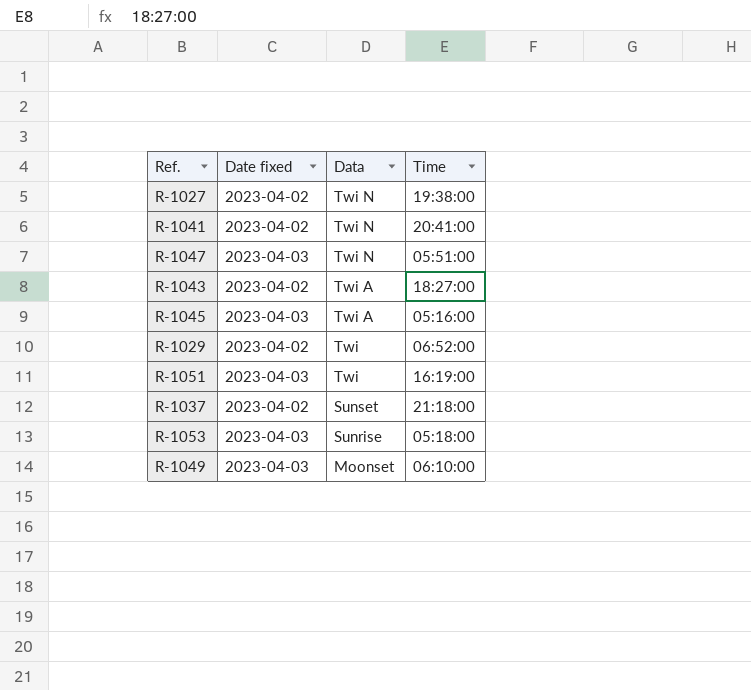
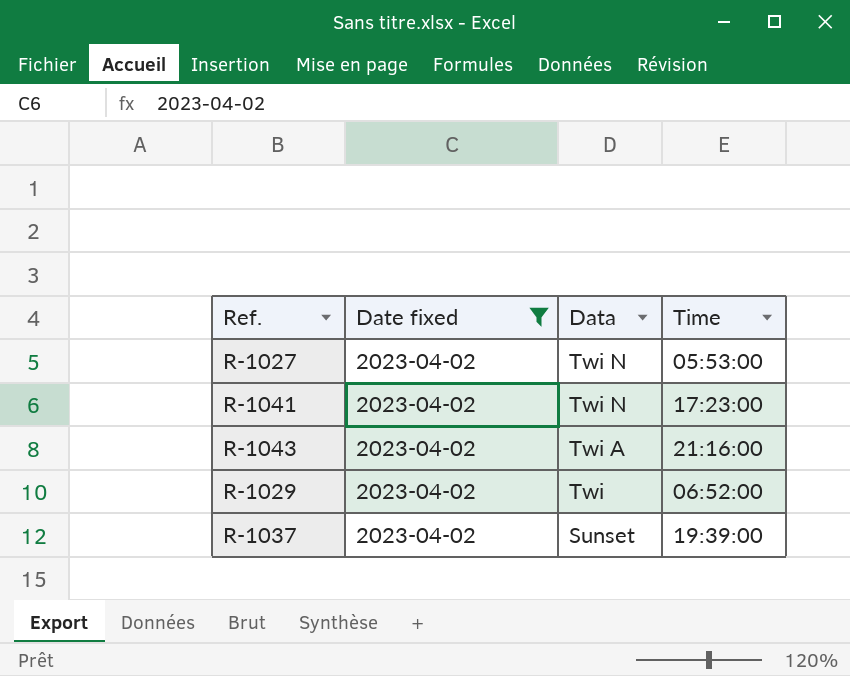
filter: none -> Date fixed = 2023-04-02
R-1027 | Time: 19:38:00 -> 05:53:00
R-1041 | Time: 20:41:00 -> 17:23:00
R-1043 | Time: 18:27:00 -> 21:16:00
R-1037 | Time: 21:18:00 -> 19:39:00

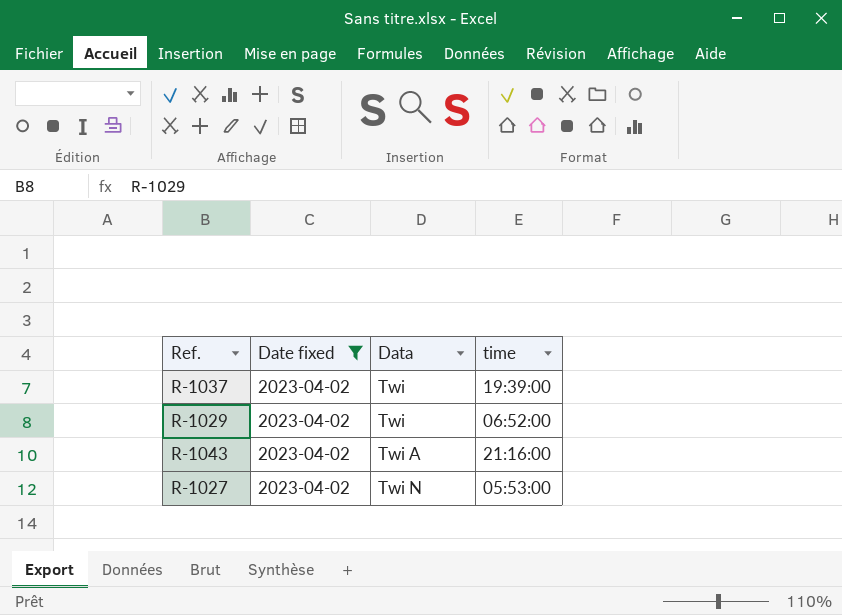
row order: Data descending -> Data ascending
column name: Time -> time
row R-1041: 2023-04-02 | Twi N | 17:23:00 -> none
R-1037 | Data: Sunset -> Twi

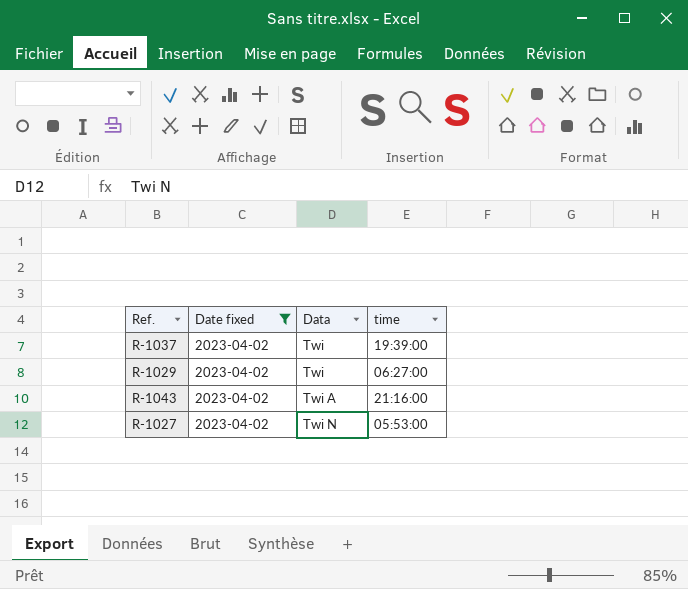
R-1029 | time: 06:52:00 -> 06:27:00

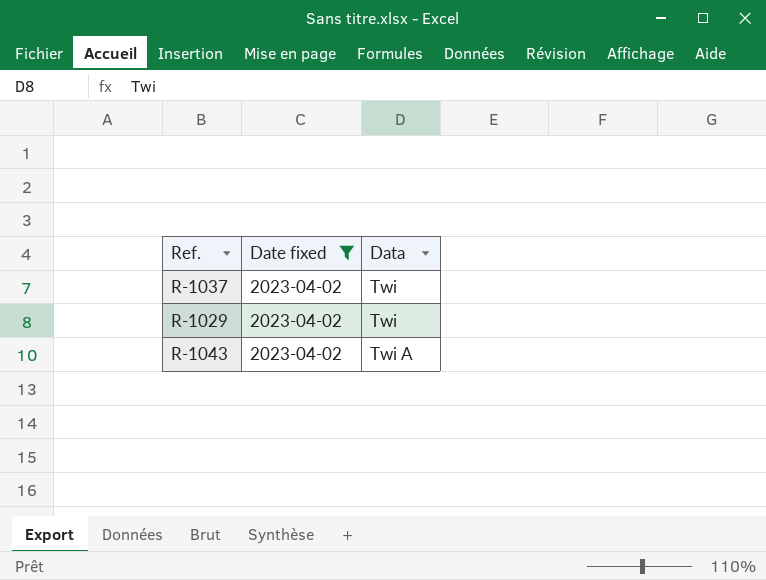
column time | position: 4 -> none
row R-1027: 2023-04-02 | Twi N | 05:53:00 -> none

